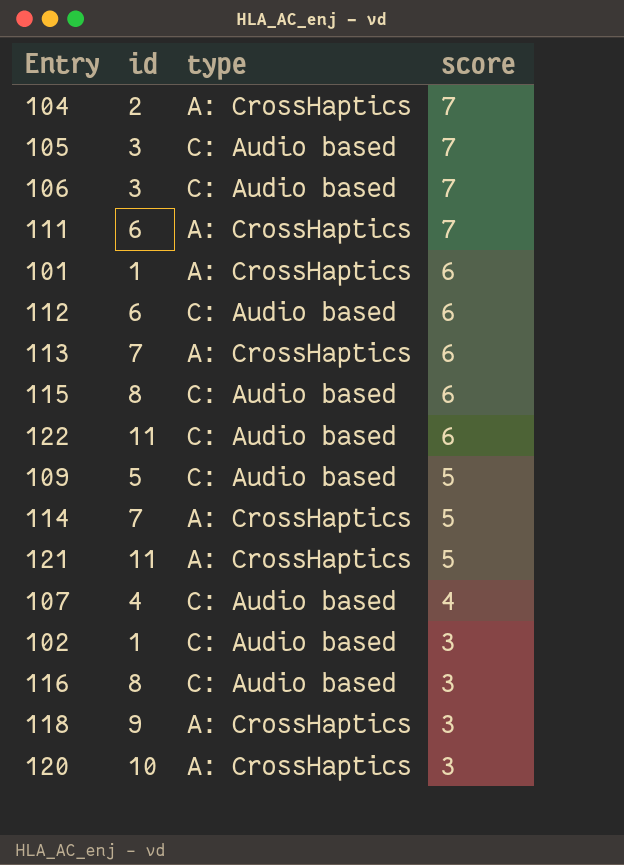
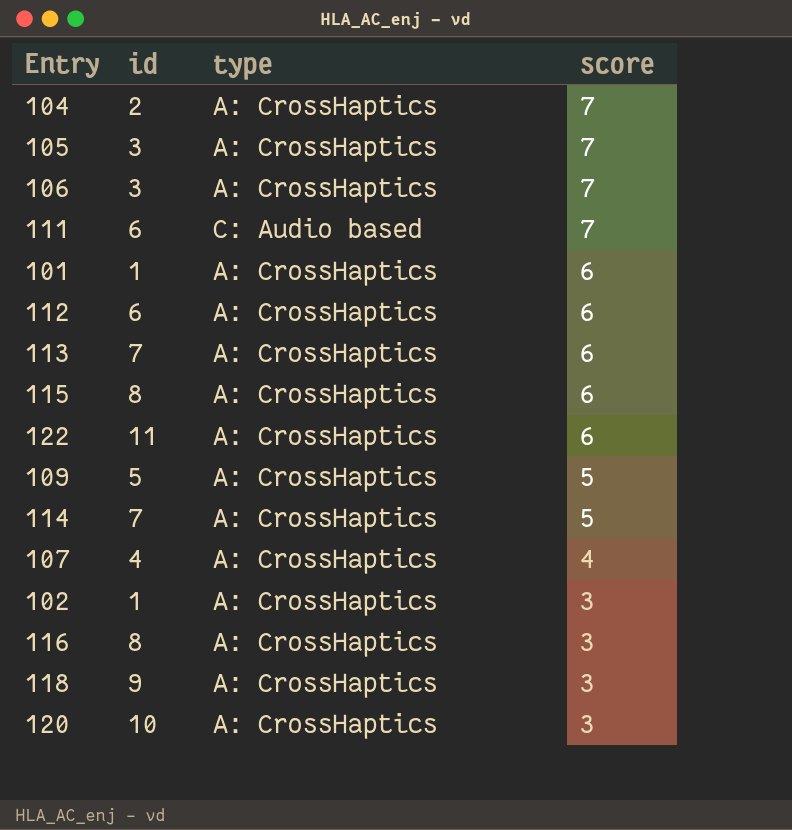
row 121: 11 | A: CrossHaptics | 5 -> none
105 | type: C: Audio based -> A: CrossHaptics
106 | type: C: Audio based -> A: CrossHaptics
111 | type: A: CrossHaptics -> C: Audio based
112 | type: C: Audio based -> A: CrossHaptics
115 | type: C: Audio based -> A: CrossHaptics
122 | type: C: Audio based -> A: CrossHaptics
109 | type: C: Audio based -> A: CrossHaptics
107 | type: C: Audio based -> A: CrossHaptics
102 | type: C: Audio based -> A: CrossHaptics
116 | type: C: Audio based -> A: CrossHaptics

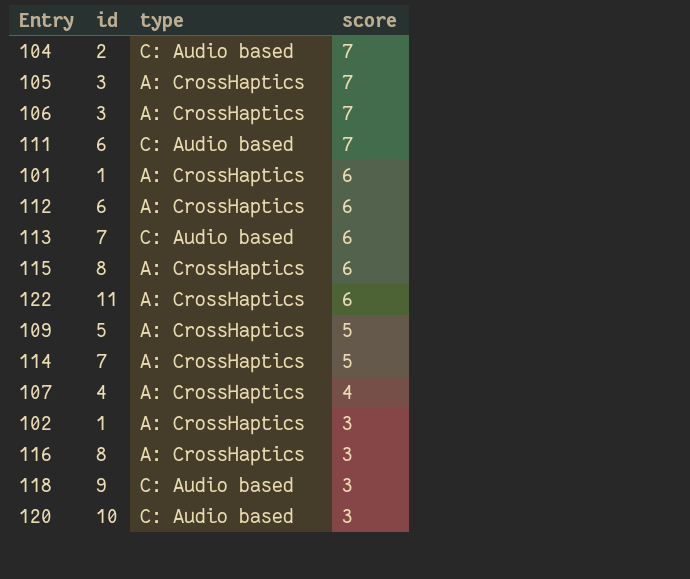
104 | type: A: CrossHaptics -> C: Audio based
113 | type: A: CrossHaptics -> C: Audio based
118 | type: A: CrossHaptics -> C: Audio based
120 | type: A: CrossHaptics -> C: Audio based

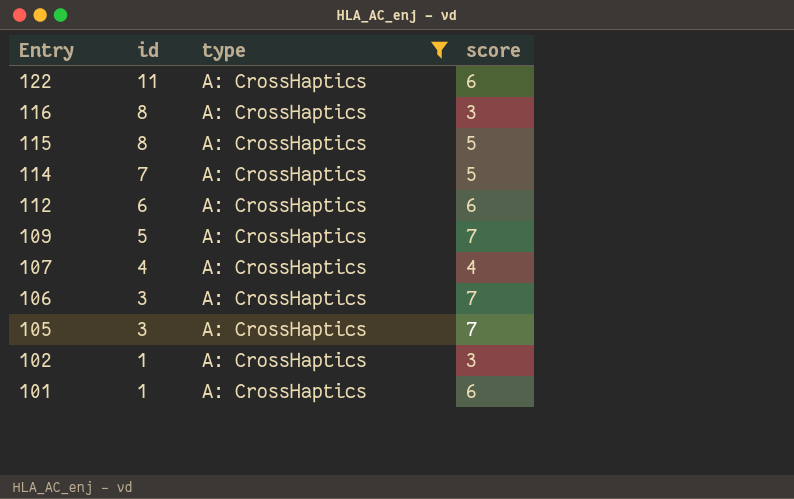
filter: none -> type = A: CrossHaptics
row order: score descending -> Entry descending
115 | score: 6 -> 5
109 | score: 5 -> 7

